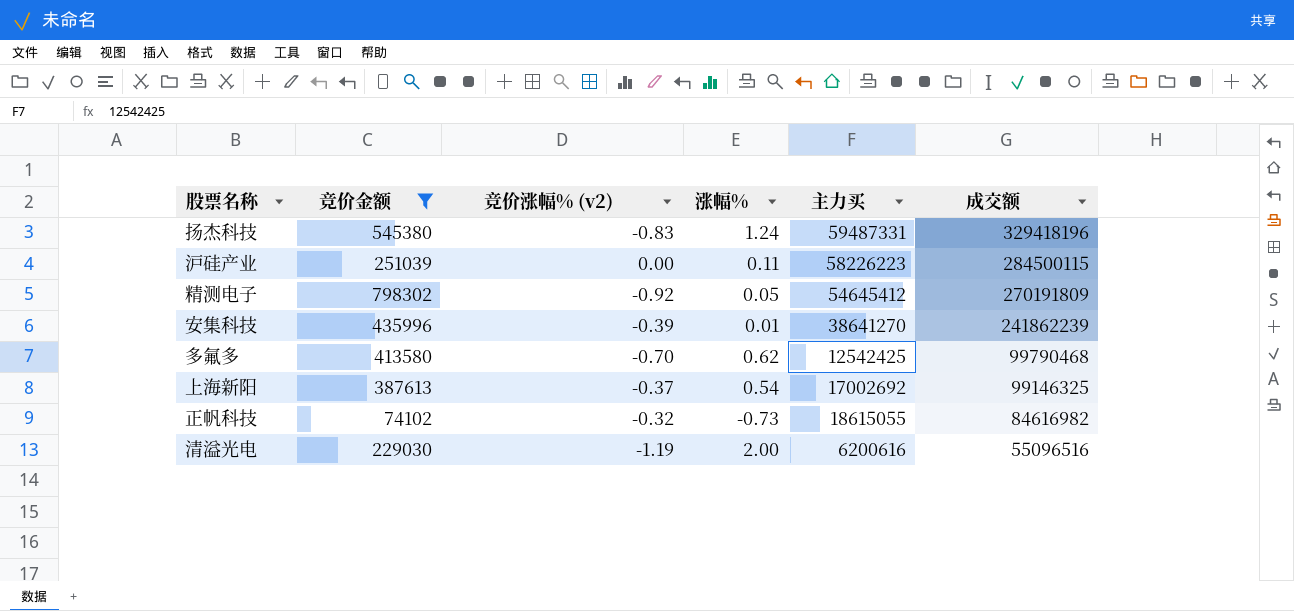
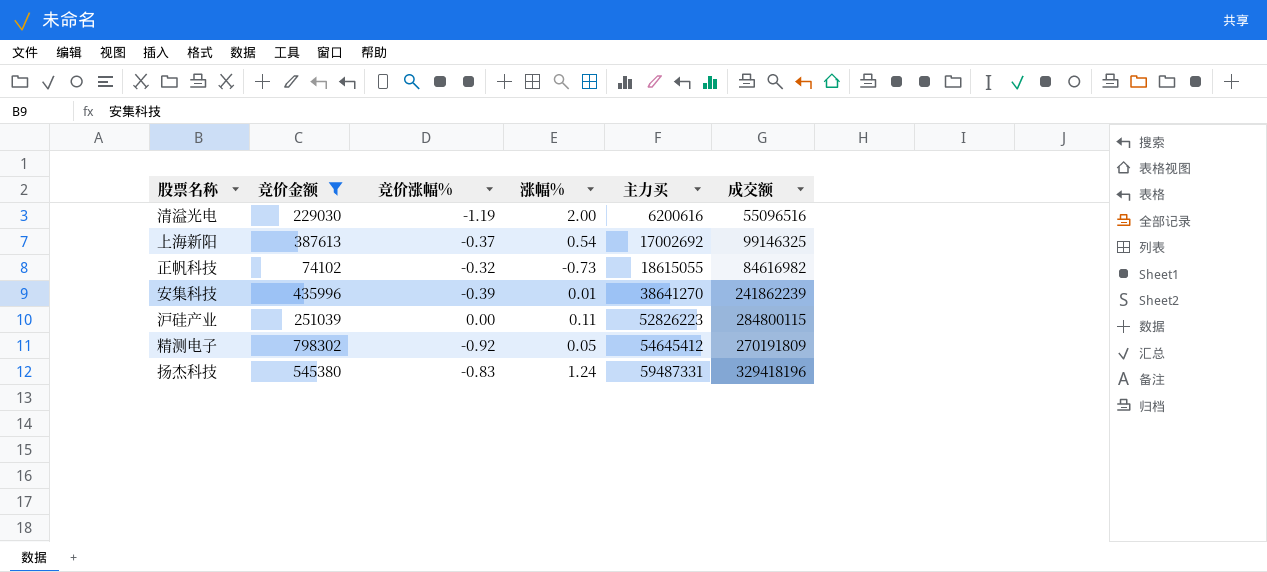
row order: 成交额 descending -> 主力买 ascending
column name: 竞价涨幅% (v2) -> 竞价涨幅%
row 多氟多: 413580 | -0.70 | 0.62 | 12542425 | 99790468 -> none
沪硅产业 | 主力买: 58226223 -> 52826223
沪硅产业 | 成交额: 284500115 -> 284800115

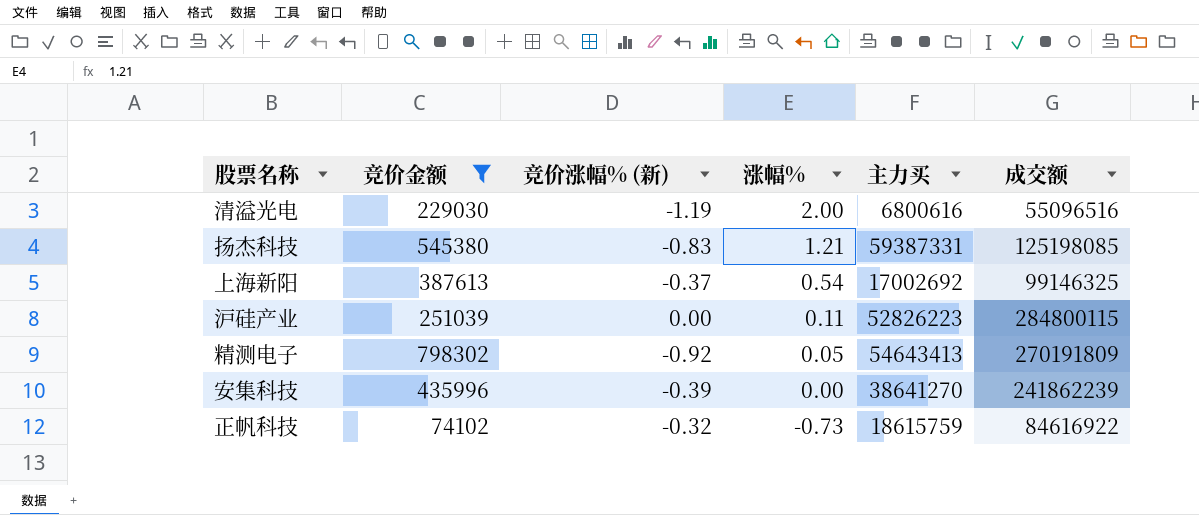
row order: 主力买 ascending -> 涨幅% descending
column name: 竞价涨幅% -> 竞价涨幅% (新)
清溢光电 | 主力买: 6200616 -> 6800616
扬杰科技 | 涨幅%: 1.24 -> 1.21
扬杰科技 | 主力买: 59487331 -> 59387331
扬杰科技 | 成交额: 329418196 -> 125198085
精测电子 | 主力买: 54645412 -> 54643413
安集科技 | 涨幅%: 0.01 -> 0.00
正帆科技 | 主力买: 18615055 -> 18615759
正帆科技 | 成交额: 84616982 -> 84616922

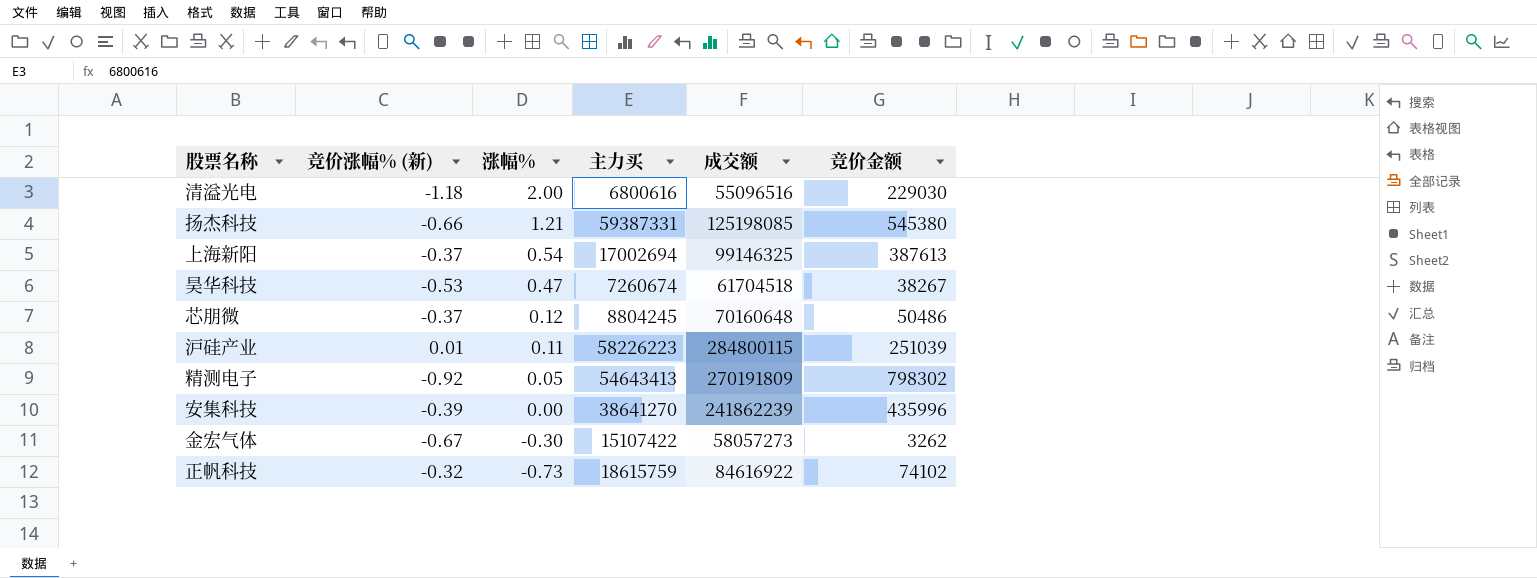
filter: 竞价金额 >= 74102 -> none
column 竞价金额 | position: 2 -> 6
清溢光电 | 竞价涨幅% (新): -1.19 -> -1.18
扬杰科技 | 竞价涨幅% (新): -0.83 -> -0.66
上海新阳 | 主力买: 17002692 -> 17002694
沪硅产业 | 竞价涨幅% (新): 0.00 -> 0.01
沪硅产业 | 主力买: 52826223 -> 58226223

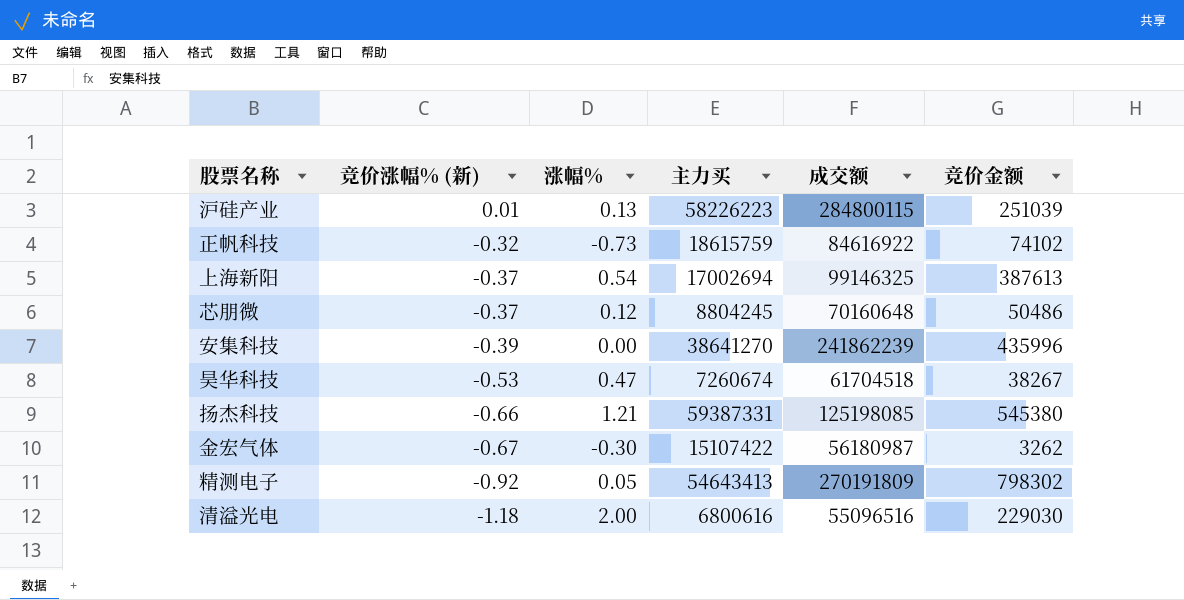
row order: 涨幅% descending -> 竞价涨幅% (新) descending
沪硅产业 | 涨幅%: 0.11 -> 0.13
金宏气体 | 成交额: 58057273 -> 56180987

